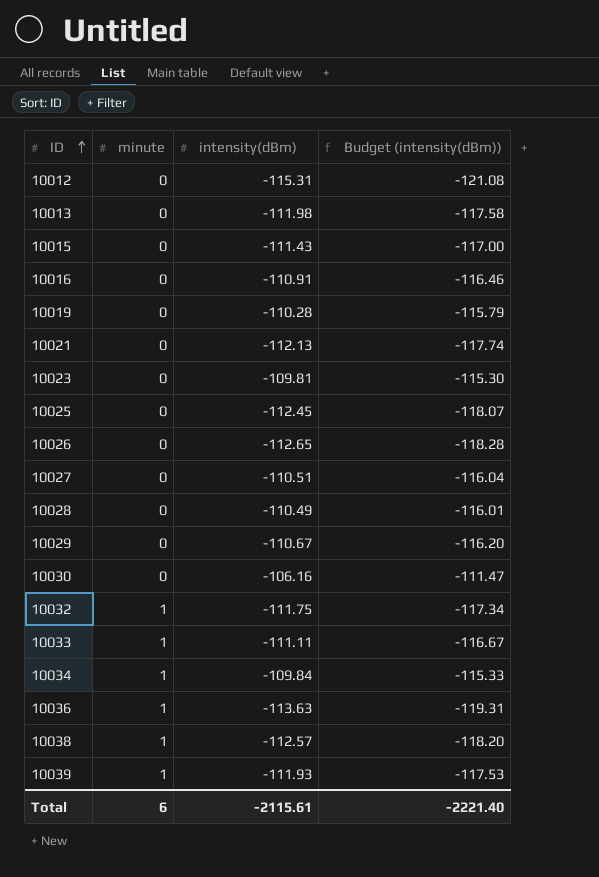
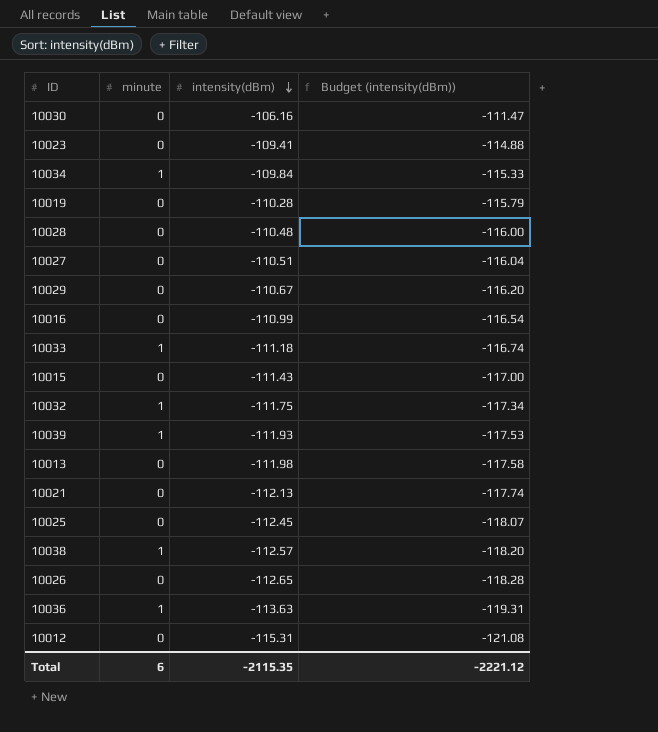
row order: ID ascending -> intensity(dBm) descending
10023 | intensity(dBm): -109.81 -> -109.41
10023 | Budget (intensity(dBm)): -115.30 -> -114.88
10028 | intensity(dBm): -110.49 -> -110.48
10028 | Budget (intensity(dBm)): -116.01 -> -116.00
10016 | intensity(dBm): -110.91 -> -110.99
10016 | Budget (intensity(dBm)): -116.46 -> -116.54
10033 | intensity(dBm): -111.11 -> -111.18
10033 | Budget (intensity(dBm)): -116.67 -> -116.74
Total | intensity(dBm): -2115.61 -> -2115.35
Total | Budget (intensity(dBm)): -2221.40 -> -2221.12

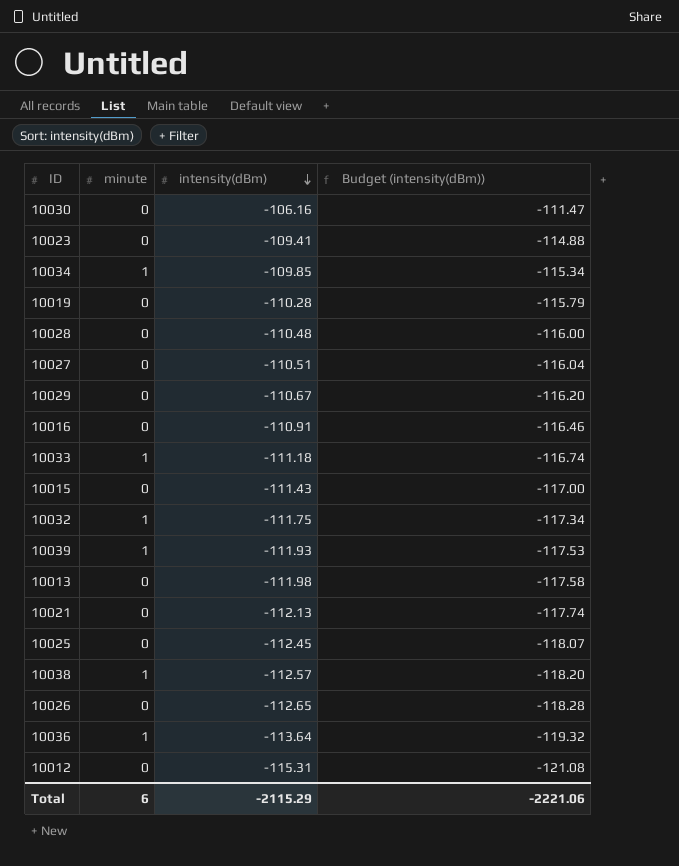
10034 | intensity(dBm): -109.84 -> -109.85
10034 | Budget (intensity(dBm)): -115.33 -> -115.34
10016 | intensity(dBm): -110.99 -> -110.91
10016 | Budget (intensity(dBm)): -116.54 -> -116.46
10036 | intensity(dBm): -113.63 -> -113.64
10036 | Budget (intensity(dBm)): -119.31 -> -119.32
Total | intensity(dBm): -2115.35 -> -2115.29
Total | Budget (intensity(dBm)): -2221.12 -> -2221.06

